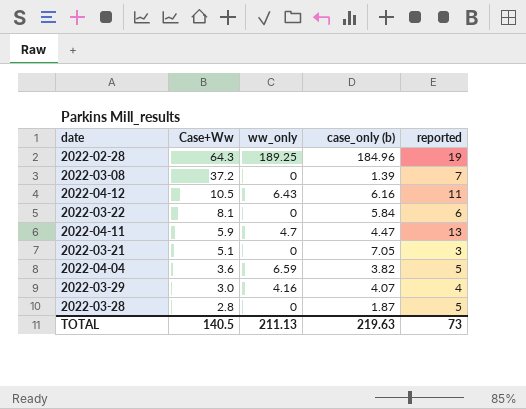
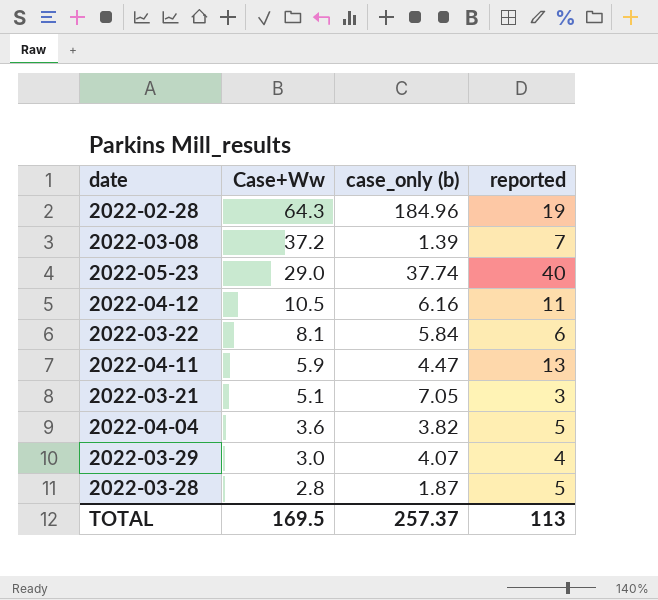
column ww_only | position: 3 -> none
row 2022-05-23: none -> 29.0 | 37.74 | 40
TOTAL | Case+Ww: 140.5 -> 169.5
TOTAL | case_only (b): 219.63 -> 257.37
TOTAL | reported: 73 -> 113

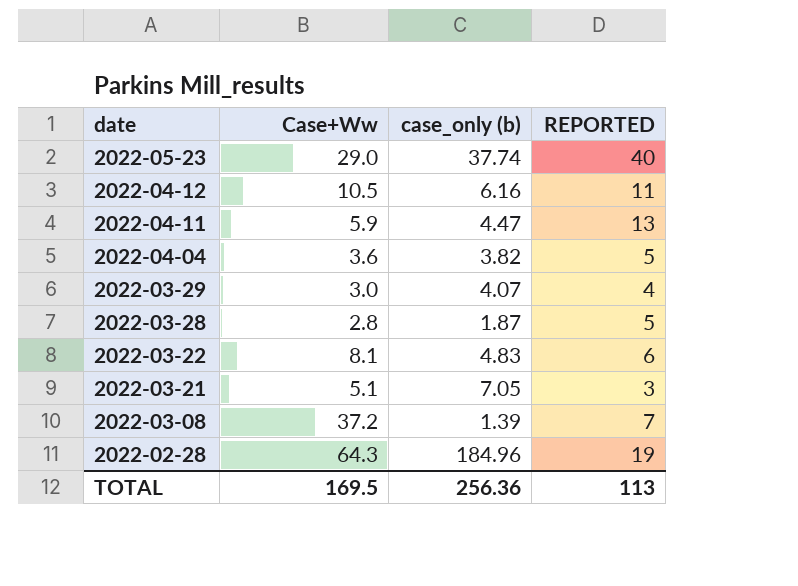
row order: Case+Ww descending -> date descending
column name: reported -> REPORTED
2022-03-22 | case_only (b): 5.84 -> 4.83
TOTAL | case_only (b): 257.37 -> 256.36

